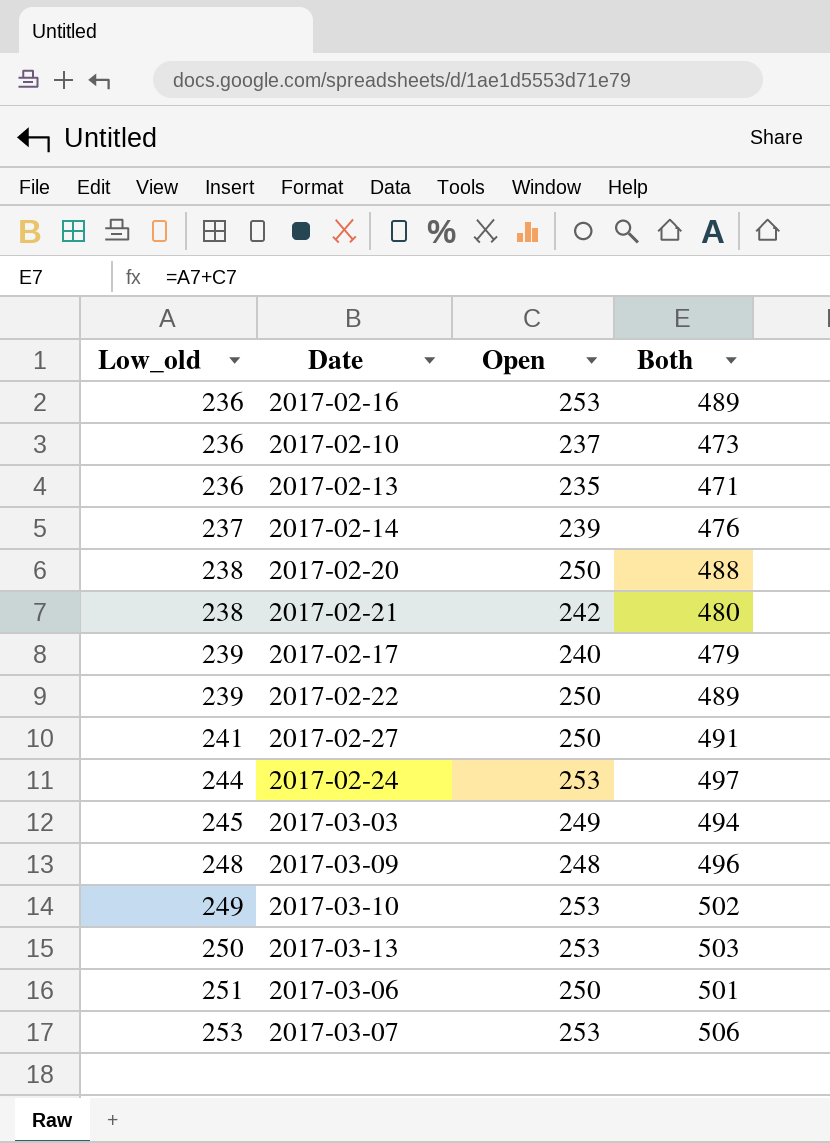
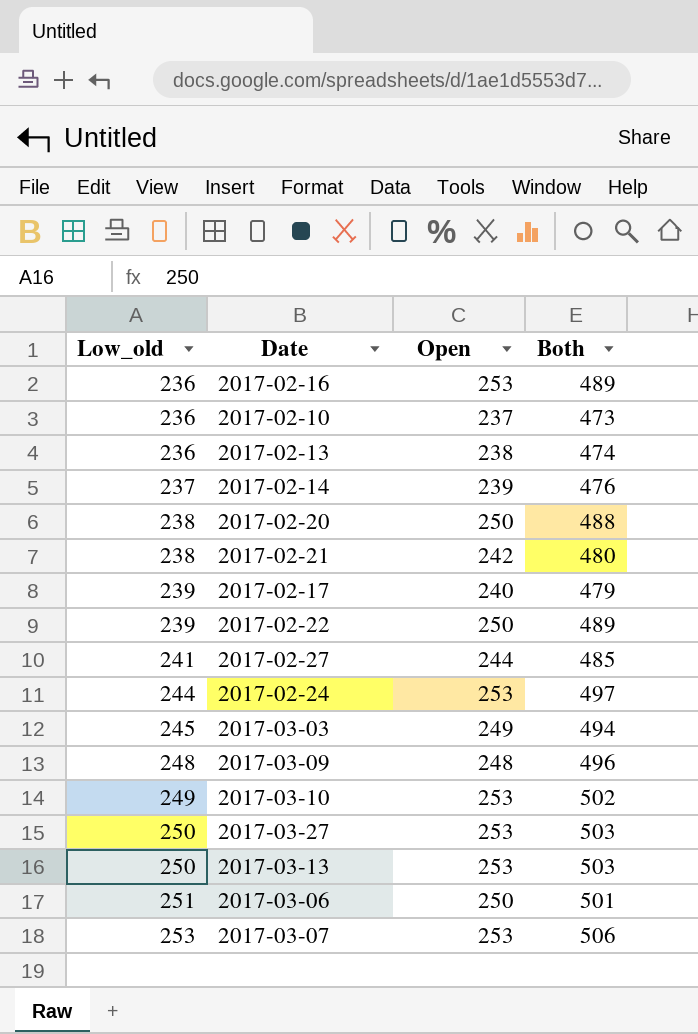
2017-02-13 | Open: 235 -> 238
2017-02-13 | Both: 471 -> 474
2017-02-27 | Open: 250 -> 244
2017-02-27 | Both: 491 -> 485
row 2017-03-27: none -> 250 | 253 | 503

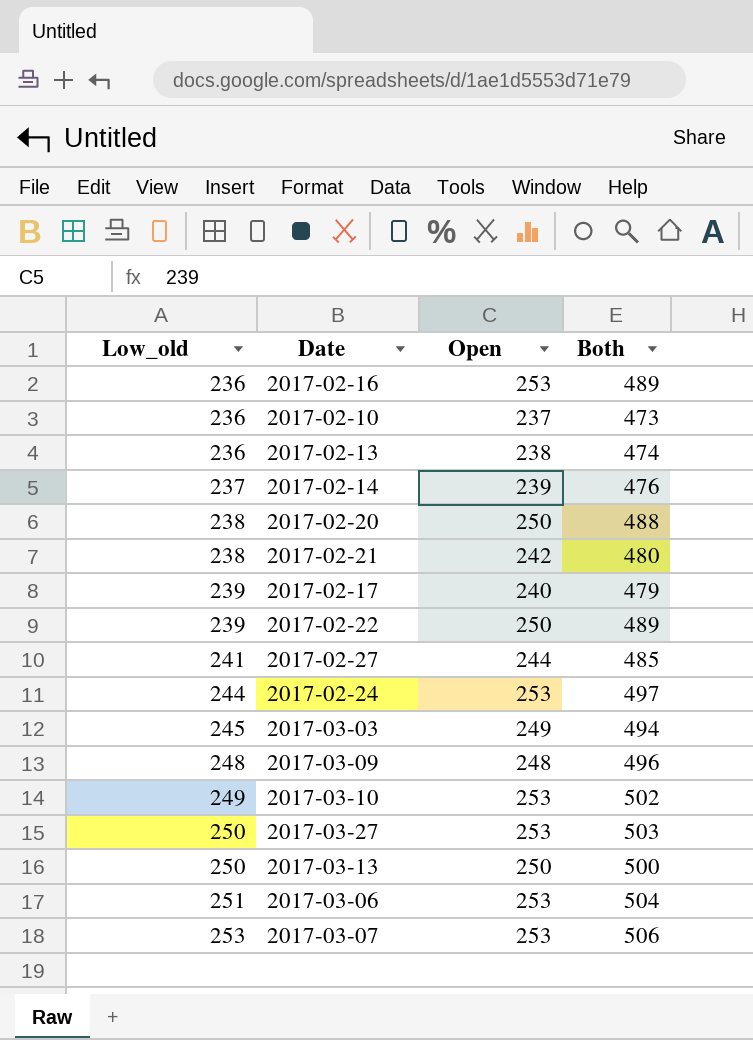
2017-03-13 | Open: 253 -> 250
2017-03-13 | Both: 503 -> 500
2017-03-06 | Open: 250 -> 253
2017-03-06 | Both: 501 -> 504

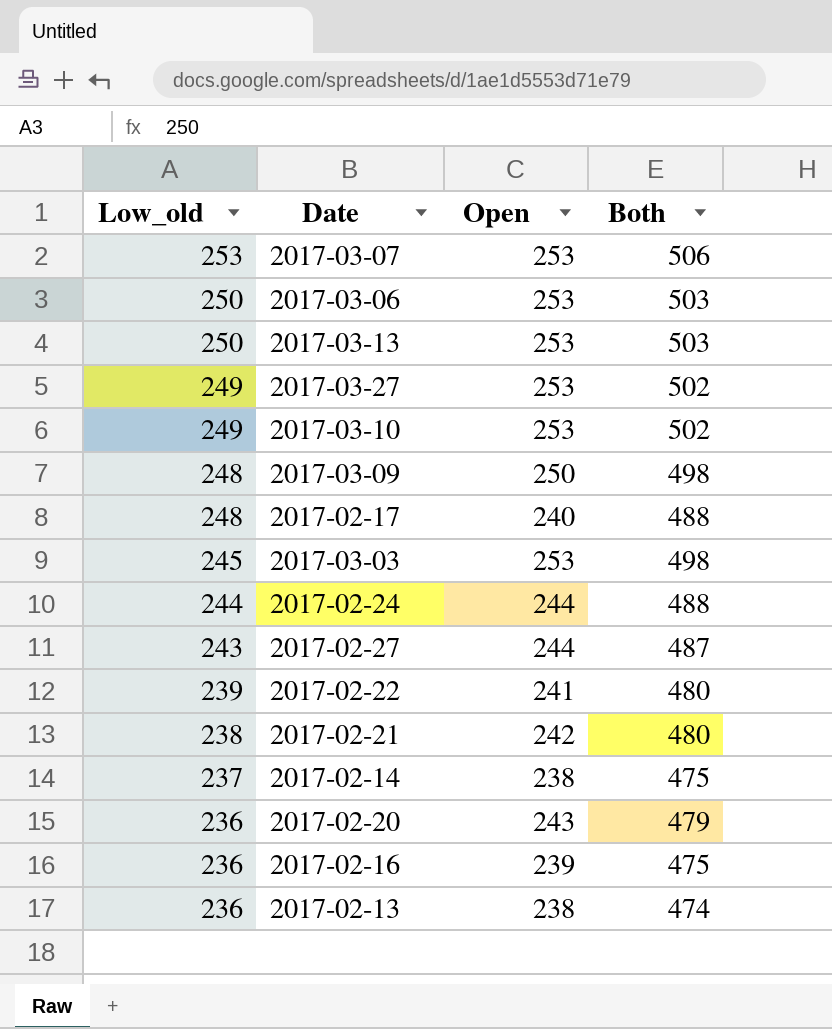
row order: Low_old ascending -> Low_old descending
row 2017-02-10: 236 | 237 | 473 -> none
2017-03-06 | Low_old: 251 -> 250
2017-03-06 | Both: 504 -> 503
2017-03-13 | Open: 250 -> 253
2017-03-13 | Both: 500 -> 503
2017-03-27 | Low_old: 250 -> 249
2017-03-27 | Both: 503 -> 502
2017-03-09 | Open: 248 -> 250
2017-03-09 | Both: 496 -> 498
2017-02-17 | Low_old: 239 -> 248
2017-02-17 | Both: 479 -> 488
2017-03-03 | Open: 249 -> 253
2017-03-03 | Both: 494 -> 498
2017-02-24 | Open: 253 -> 244
2017-02-24 | Both: 497 -> 488
2017-02-27 | Low_old: 241 -> 243
2017-02-27 | Both: 485 -> 487
2017-02-22 | Open: 250 -> 241
2017-02-22 | Both: 489 -> 480
2017-02-14 | Open: 239 -> 238
2017-02-14 | Both: 476 -> 475
2017-02-20 | Low_old: 238 -> 236
2017-02-20 | Open: 250 -> 243
2017-02-20 | Both: 488 -> 479
2017-02-16 | Open: 253 -> 239
2017-02-16 | Both: 489 -> 475

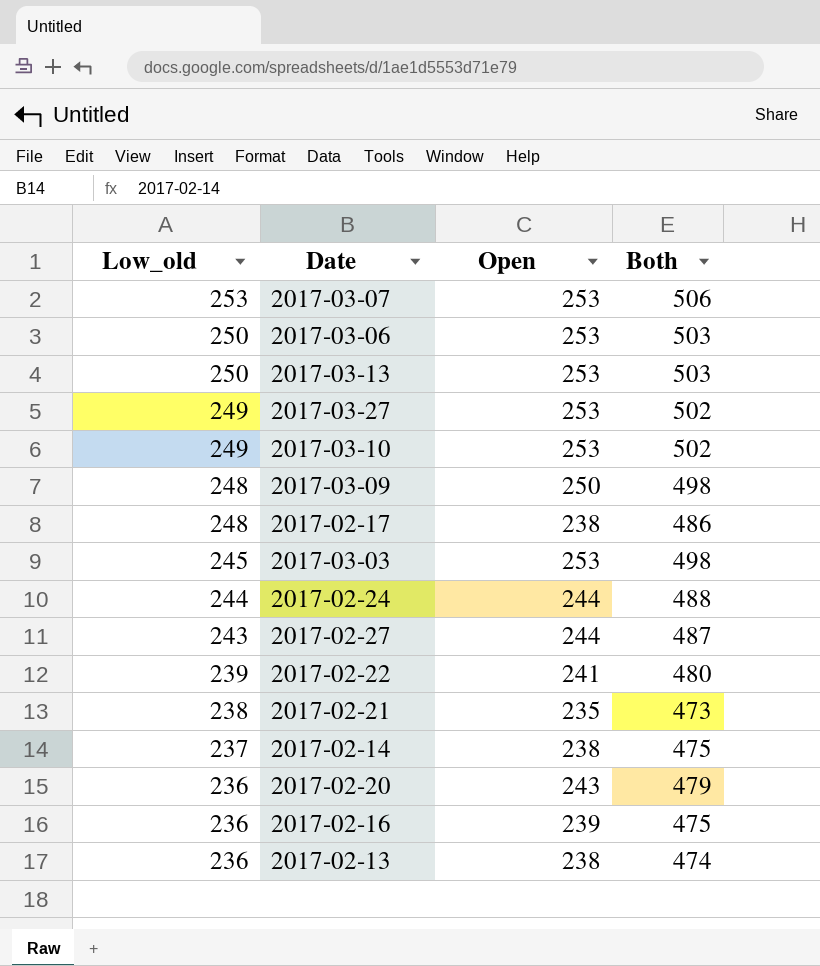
2017-02-17 | Open: 240 -> 238
2017-02-17 | Both: 488 -> 486
2017-02-21 | Open: 242 -> 235
2017-02-21 | Both: 480 -> 473

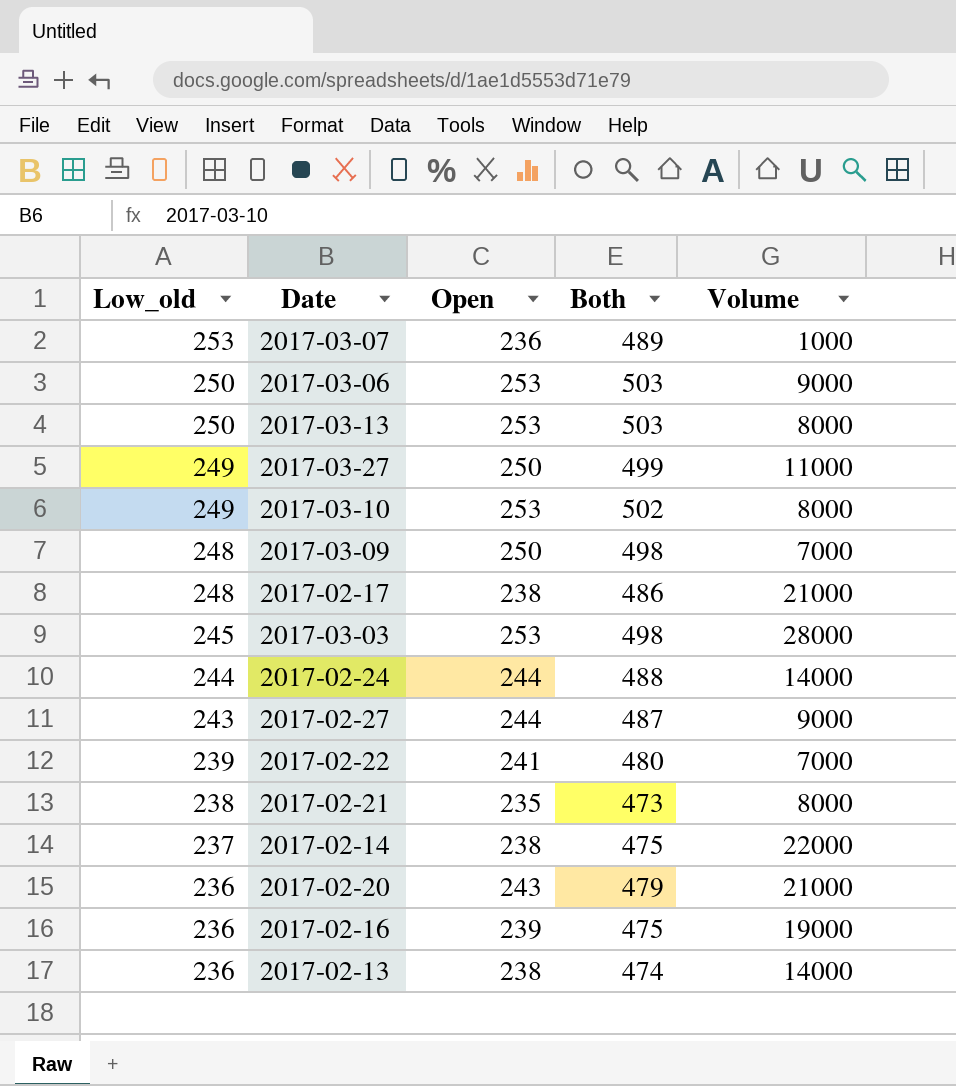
column Volume | position: none -> 5
2017-03-07 | Open: 253 -> 236
2017-03-07 | Both: 506 -> 489
2017-03-27 | Open: 253 -> 250
2017-03-27 | Both: 502 -> 499

